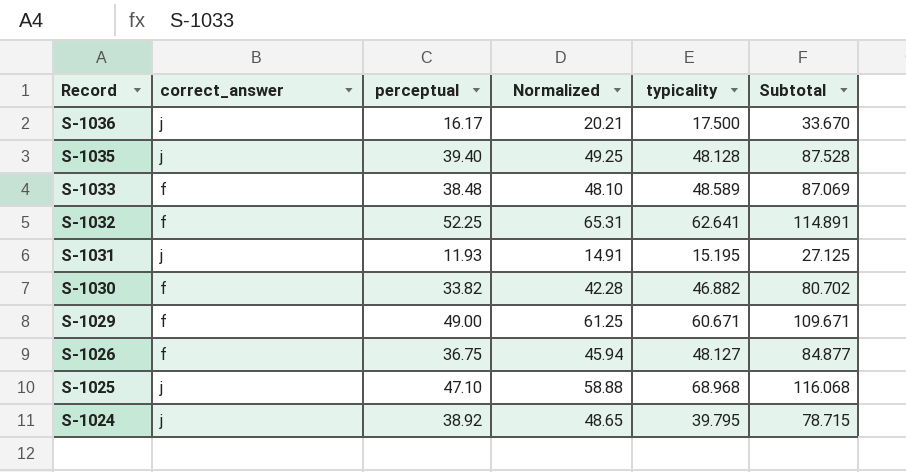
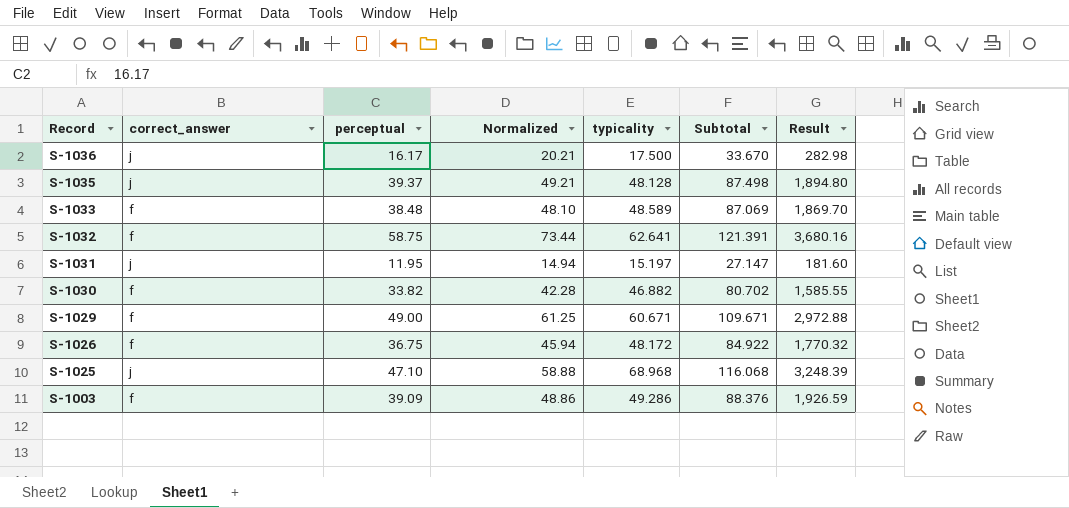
column Result | formula: none -> [perceptual] * [typicality]
row S-1024: j | 38.92 | 48.65 | 39.795 | 78.715 -> none
S-1035 | perceptual: 39.40 -> 39.37
S-1035 | Normalized: 49.25 -> 49.21
S-1035 | Subtotal: 87.528 -> 87.498
S-1032 | perceptual: 52.25 -> 58.75
S-1032 | Normalized: 65.31 -> 73.44
S-1032 | Subtotal: 114.891 -> 121.391
S-1031 | perceptual: 11.93 -> 11.95
S-1031 | Normalized: 14.91 -> 14.94
S-1031 | typicality: 15.195 -> 15.197
S-1031 | Subtotal: 27.125 -> 27.147
S-1026 | typicality: 48.127 -> 48.172
S-1026 | Subtotal: 84.877 -> 84.922
row S-1003: none -> f | 39.09 | 48.86 | 49.286 | 88.376 | 1,926.59

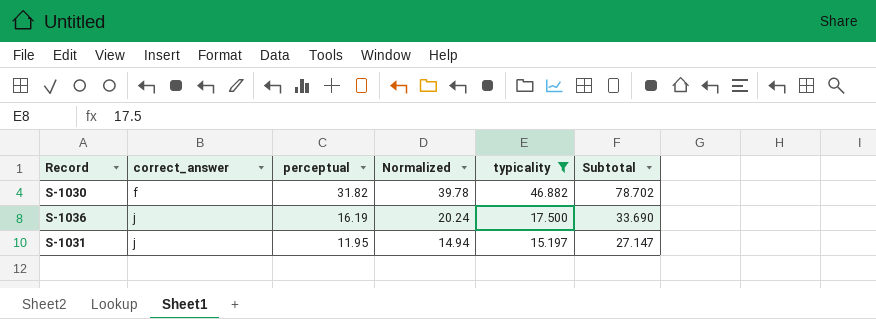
filter: none -> typicality <= 46.882
row order: Record descending -> correct_answer ascending
column Result | formula: [perceptual] * [typicality] -> none
S-1030 | perceptual: 33.82 -> 31.82
S-1030 | Normalized: 42.28 -> 39.78
S-1030 | Subtotal: 80.702 -> 78.702
S-1036 | perceptual: 16.17 -> 16.19
S-1036 | Normalized: 20.21 -> 20.24
S-1036 | Subtotal: 33.670 -> 33.690

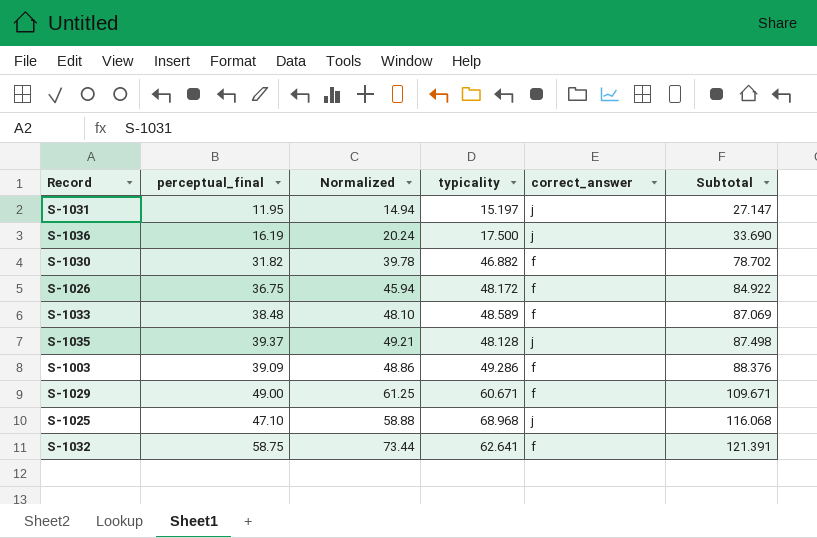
filter: typicality <= 46.882 -> none
row order: correct_answer ascending -> Subtotal ascending
column name: perceptual -> perceptual_final
column correct_answer | position: 2 -> 5

